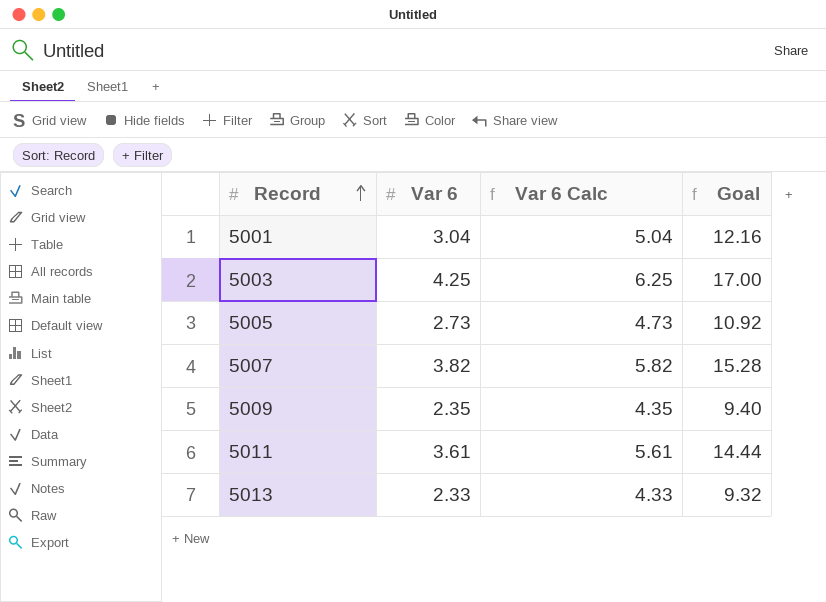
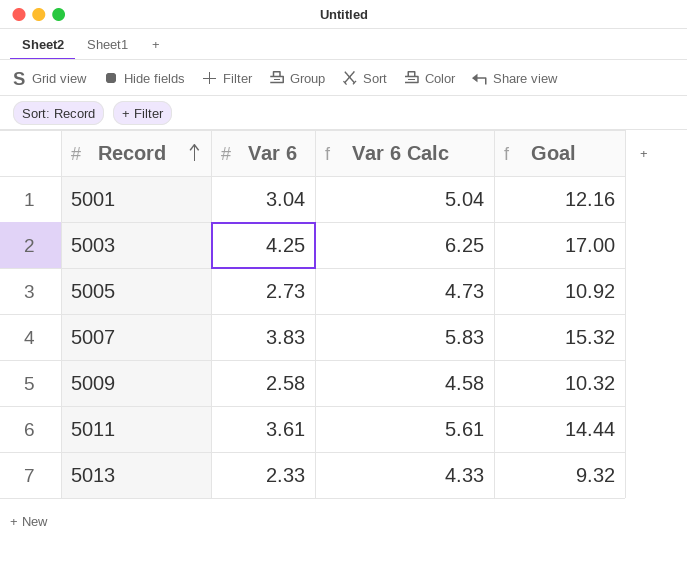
5007 | Var 6: 3.82 -> 3.83
5007 | Var 6 Calc: 5.82 -> 5.83
5007 | Goal: 15.28 -> 15.32
5009 | Var 6: 2.35 -> 2.58
5009 | Var 6 Calc: 4.35 -> 4.58
5009 | Goal: 9.40 -> 10.32

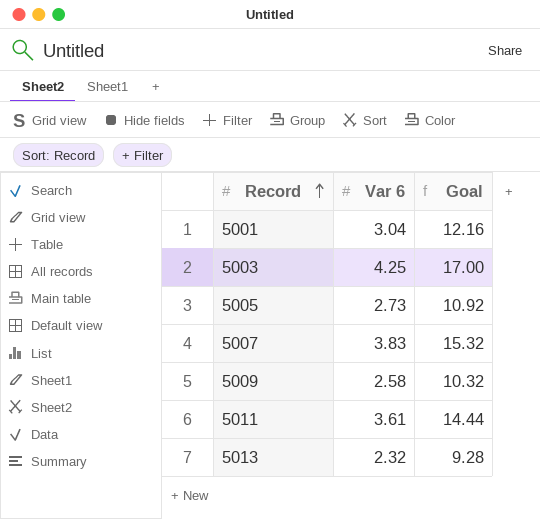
column Var 6 Calc | formula: [Var 6] + 2 -> none
5013 | Var 6: 2.33 -> 2.32
5013 | Goal: 9.32 -> 9.28

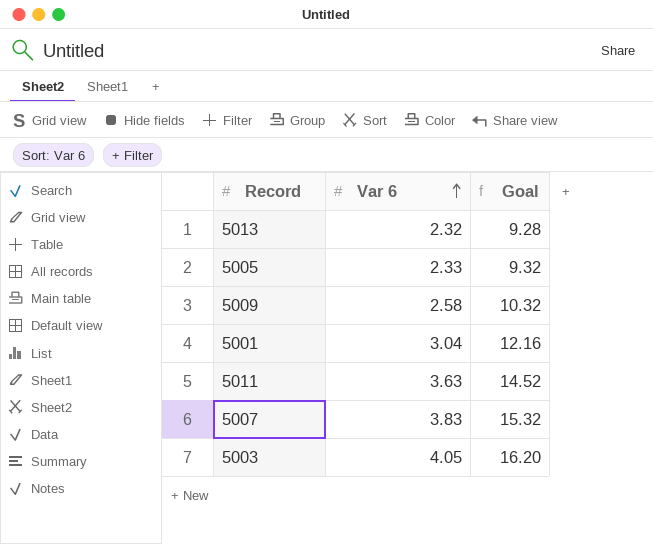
row order: Record ascending -> Var 6 ascending
5005 | Var 6: 2.73 -> 2.33
5005 | Goal: 10.92 -> 9.32
5011 | Var 6: 3.61 -> 3.63
5011 | Goal: 14.44 -> 14.52
5003 | Var 6: 4.25 -> 4.05
5003 | Goal: 17.00 -> 16.20

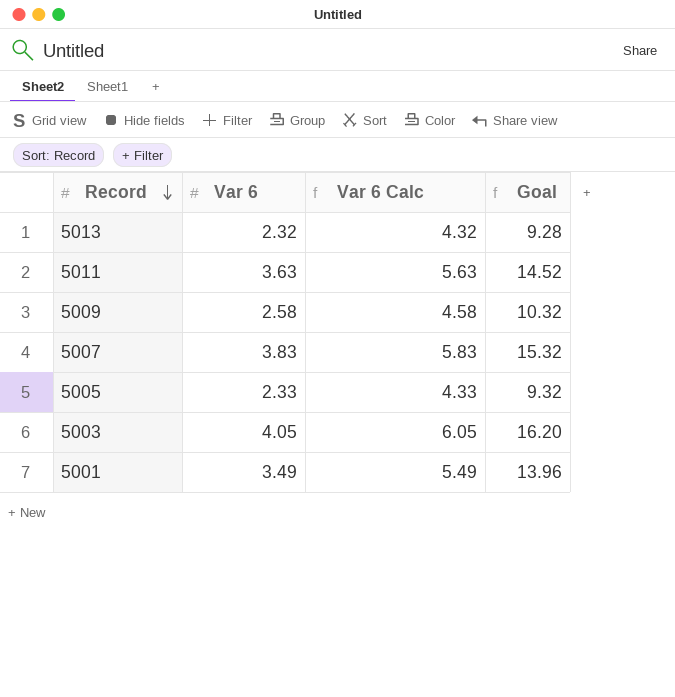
row order: Var 6 ascending -> Record descending
column Var 6 Calc | formula: none -> [Var 6] + 2
5001 | Var 6: 3.04 -> 3.49
5001 | Goal: 12.16 -> 13.96

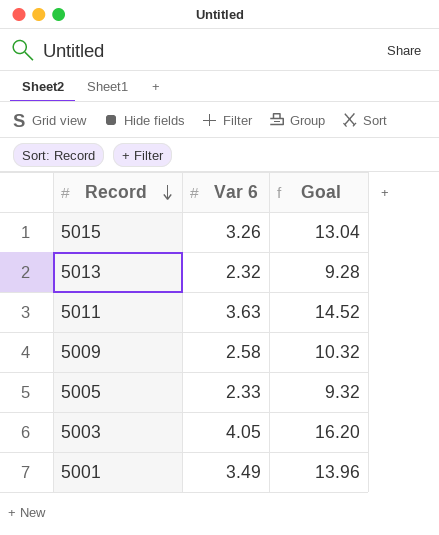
column Var 6 Calc | formula: [Var 6] + 2 -> none
row 5007: 3.83 | 5.83 | 15.32 -> none
row 5015: none -> 3.26 | 13.04

